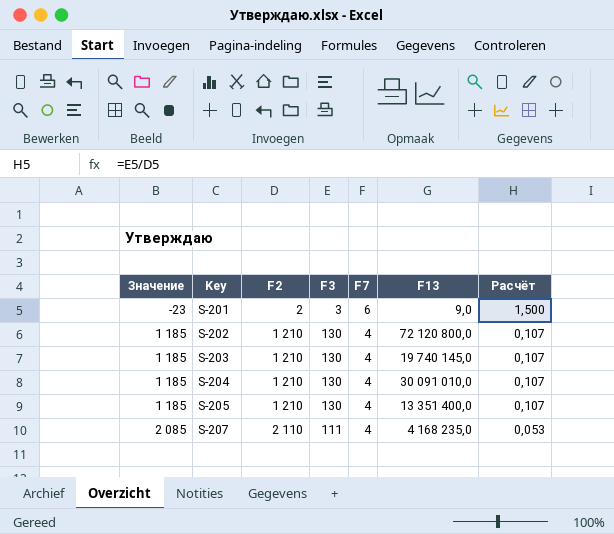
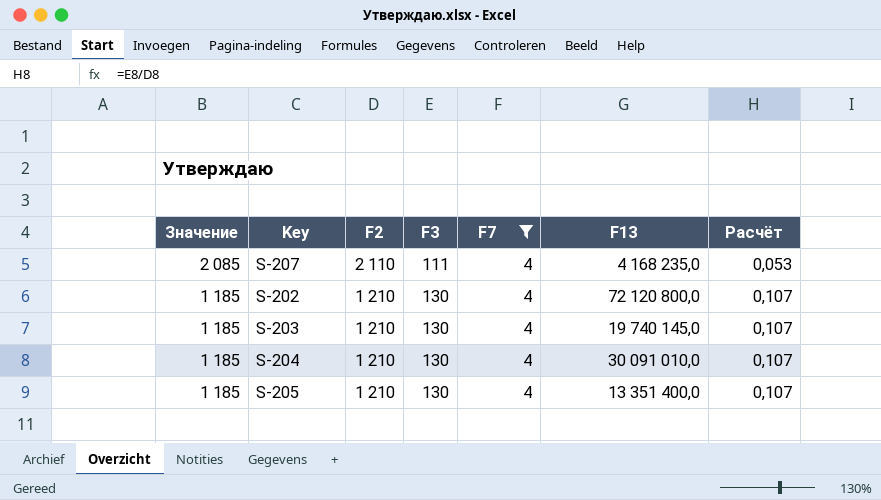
filter: none -> F7 = 4
row order: Значение ascending -> Значение descending

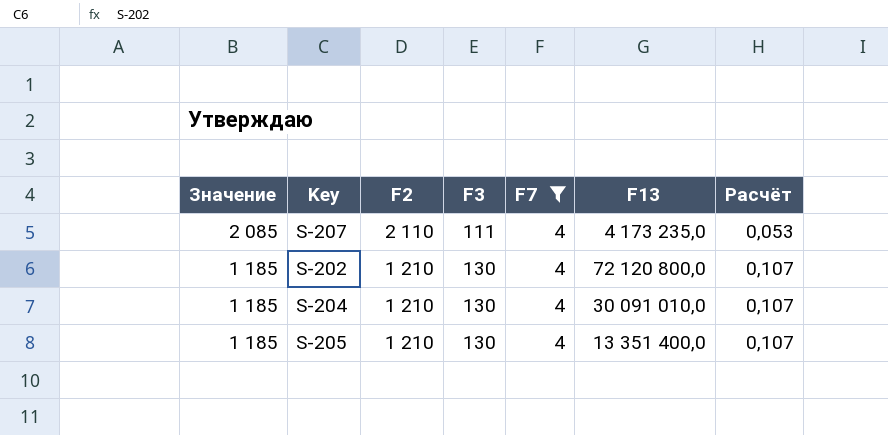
row S-203: 1 185 | 1 210 | 130 | 4 | 19 740 145,0 | 0,107 -> none
S-207 | F13: 4 168 235,0 -> 4 173 235,0

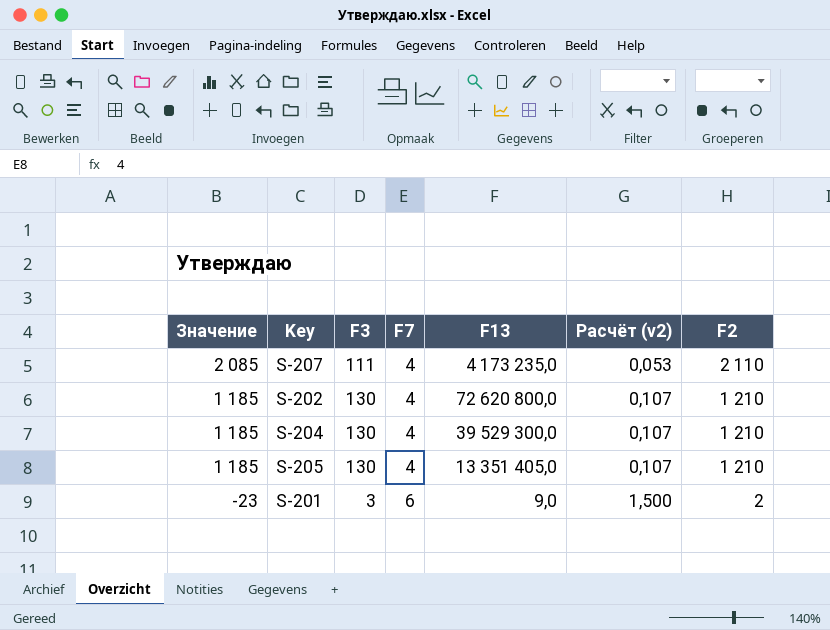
filter: F7 = 4 -> none
column name: Расчёт -> Расчёт (v2)
column F2 | position: 3 -> 7
S-202 | F13: 72 120 800,0 -> 72 620 800,0
S-204 | F13: 30 091 010,0 -> 39 529 300,0
S-205 | F13: 13 351 400,0 -> 13 351 405,0

